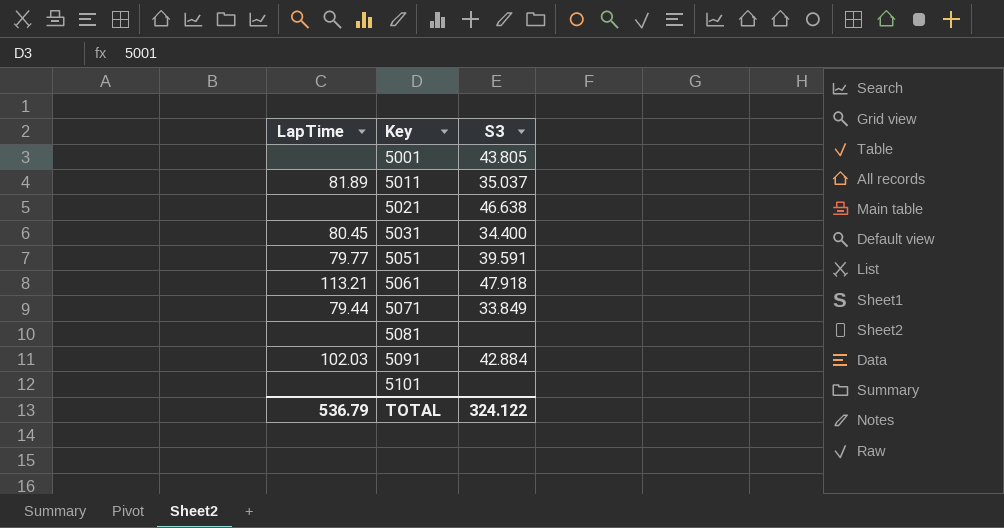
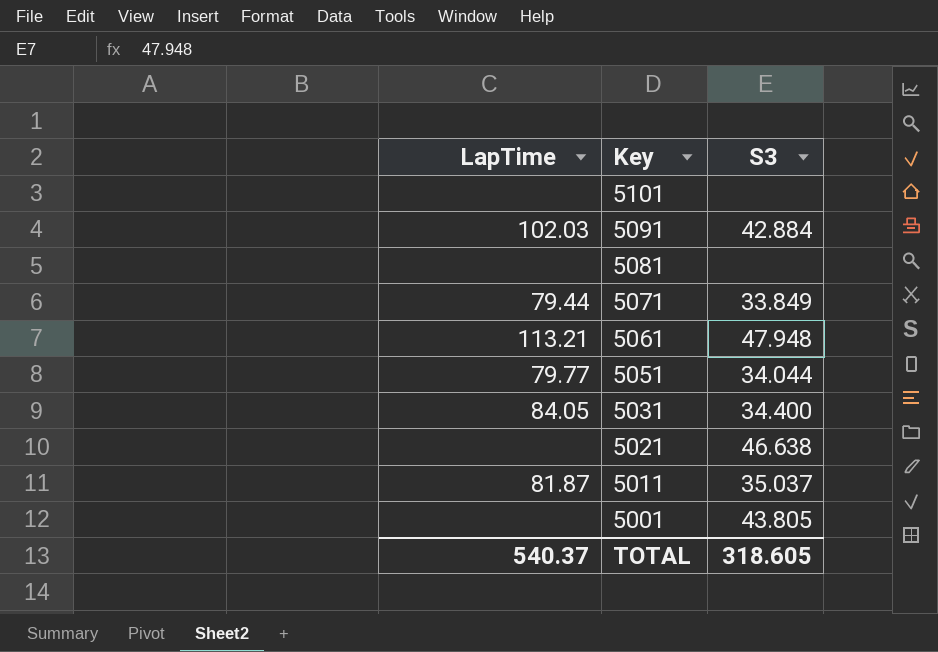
row order: Key ascending -> Key descending
5061 | S3: 47.918 -> 47.948
5051 | S3: 39.591 -> 34.044
5031 | LapTime: 80.45 -> 84.05
5011 | LapTime: 81.89 -> 81.87
TOTAL | LapTime: 536.79 -> 540.37
TOTAL | S3: 324.122 -> 318.605

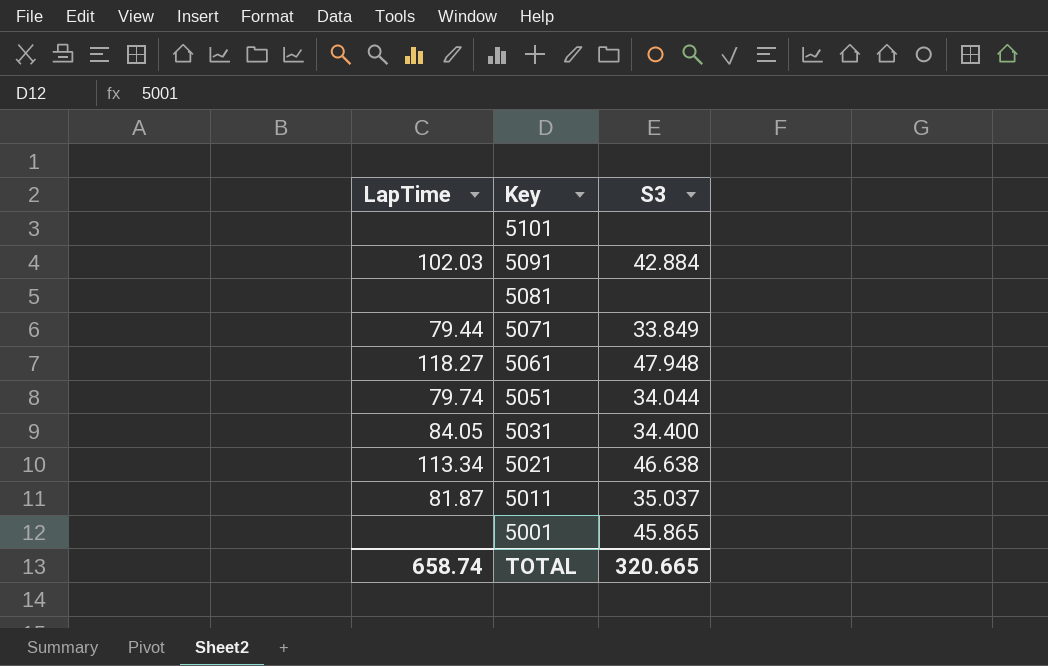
5061 | LapTime: 113.21 -> 118.27
5051 | LapTime: 79.77 -> 79.74
5021 | LapTime: none -> 113.34
5001 | S3: 43.805 -> 45.865
TOTAL | LapTime: 540.37 -> 658.74
TOTAL | S3: 318.605 -> 320.665

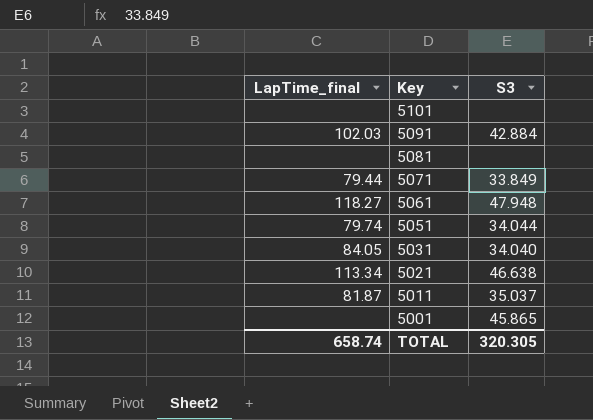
column name: LapTime -> LapTime_final
5031 | S3: 34.400 -> 34.040
TOTAL | S3: 320.665 -> 320.305

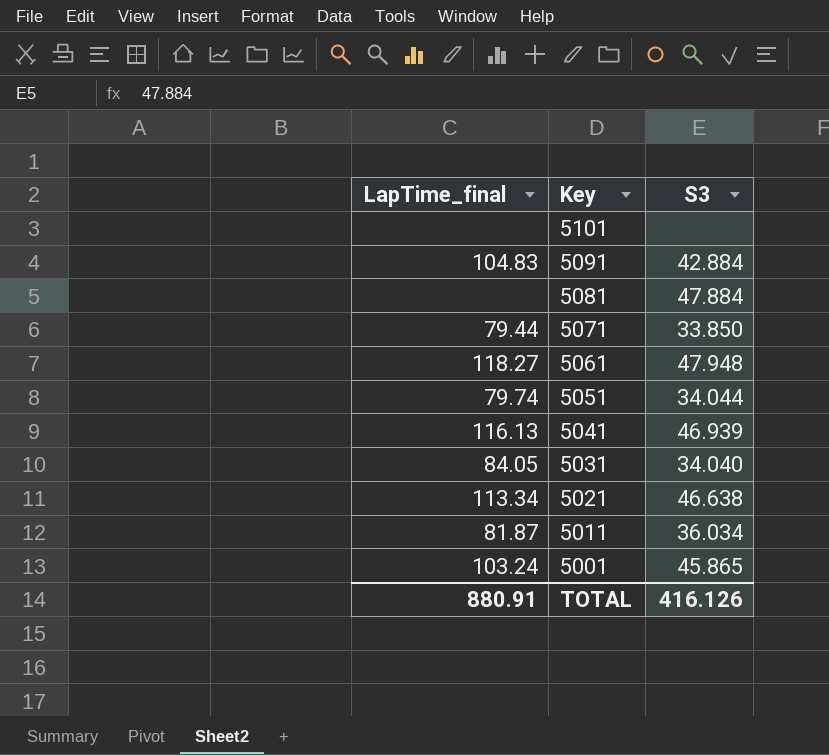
5091 | LapTime_final: 102.03 -> 104.83
5081 | S3: none -> 47.884
5071 | S3: 33.849 -> 33.850
row 5041: none -> 116.13 | 46.939
5011 | S3: 35.037 -> 36.034
5001 | LapTime_final: none -> 103.24
TOTAL | LapTime_final: 658.74 -> 880.91
TOTAL | S3: 320.305 -> 416.126

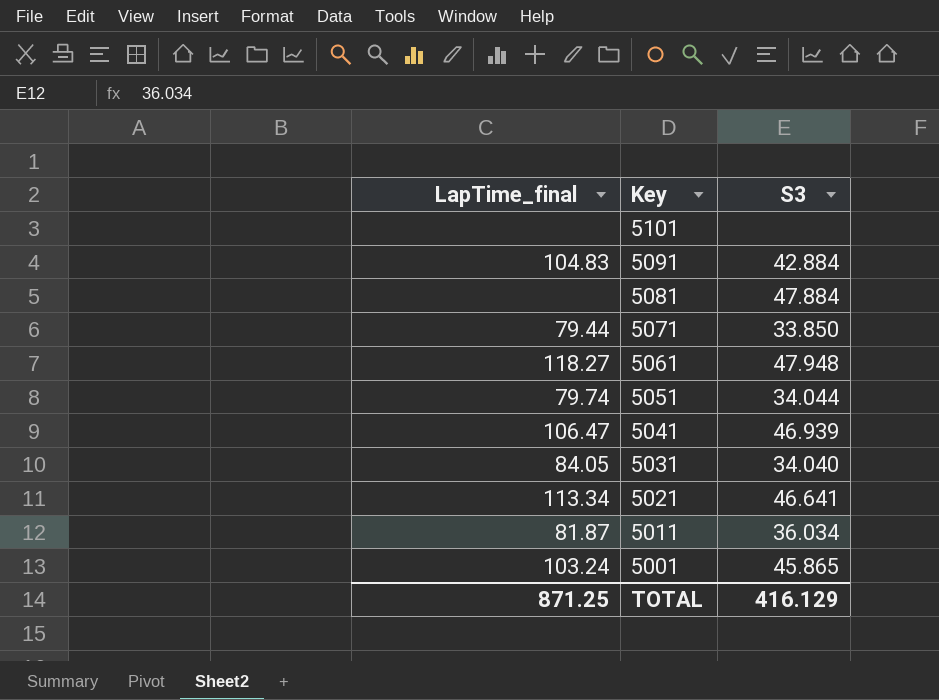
5041 | LapTime_final: 116.13 -> 106.47
5021 | S3: 46.638 -> 46.641
TOTAL | LapTime_final: 880.91 -> 871.25
TOTAL | S3: 416.126 -> 416.129

